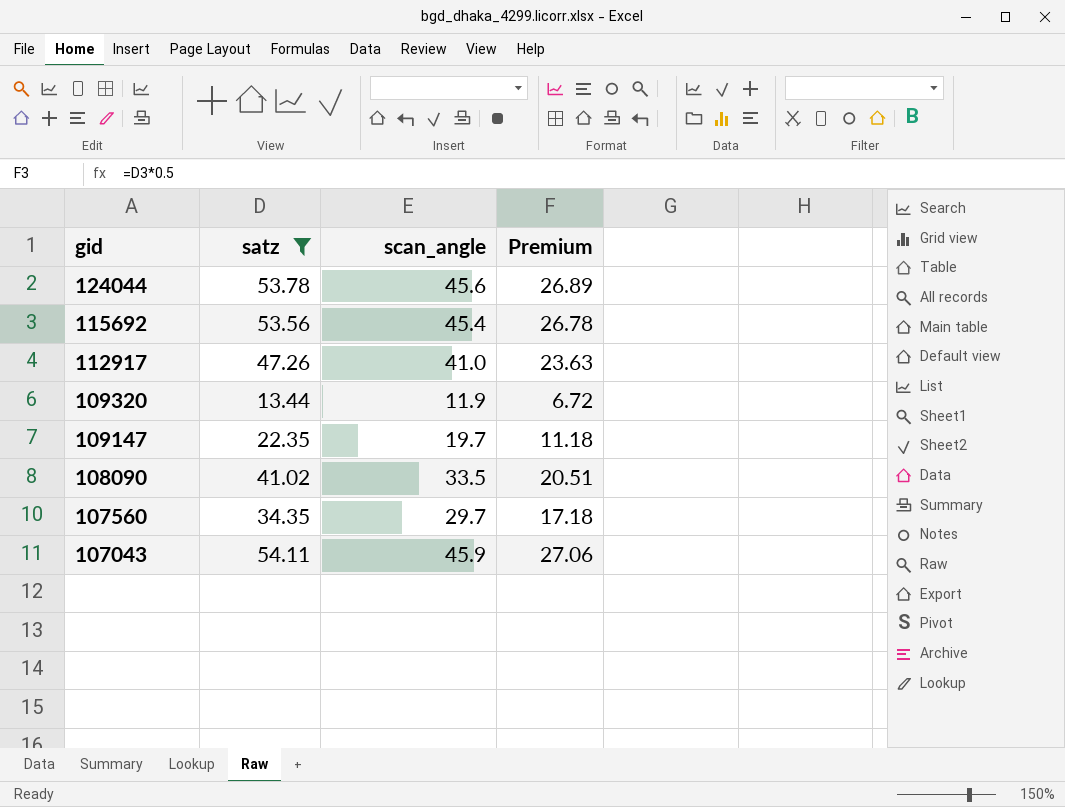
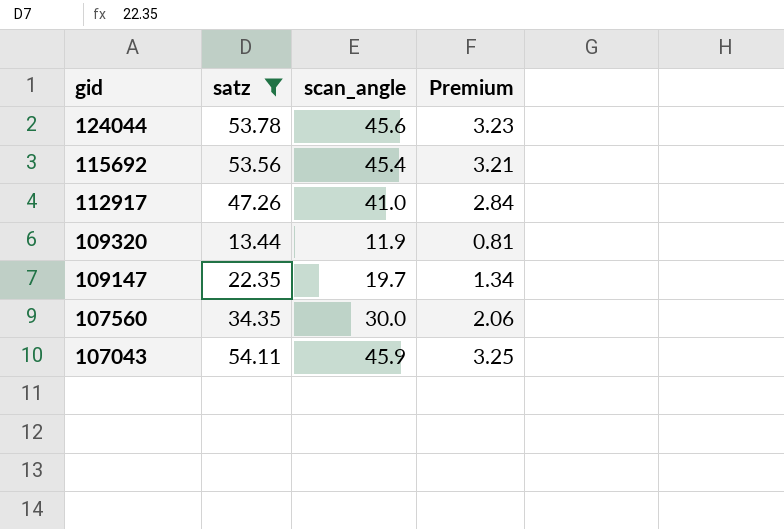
column Premium | formula: [satz] * 0.5 -> [satz] * 0.06
row 108090: 41.02 | 33.5 | 20.51 -> none
107560 | scan_angle: 29.7 -> 30.0

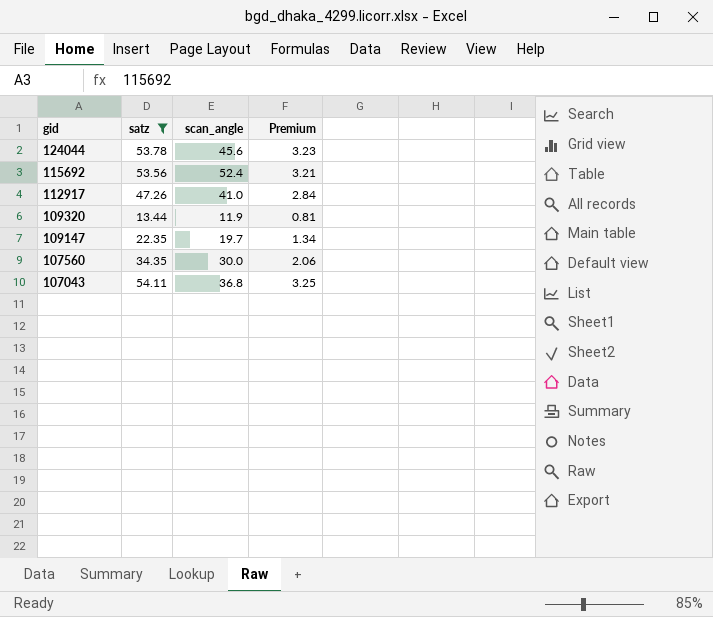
115692 | scan_angle: 45.4 -> 52.4
107043 | scan_angle: 45.9 -> 36.8

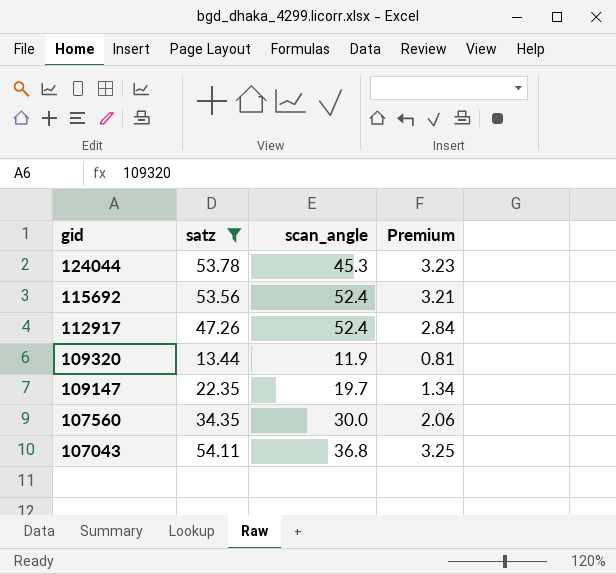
124044 | scan_angle: 45.6 -> 45.3
112917 | scan_angle: 41.0 -> 52.4

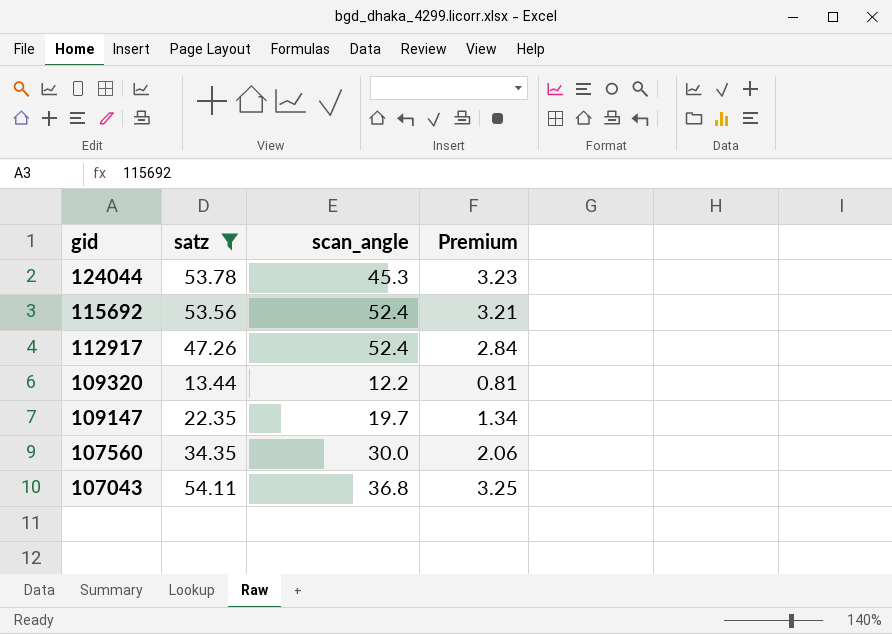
109320 | scan_angle: 11.9 -> 12.2

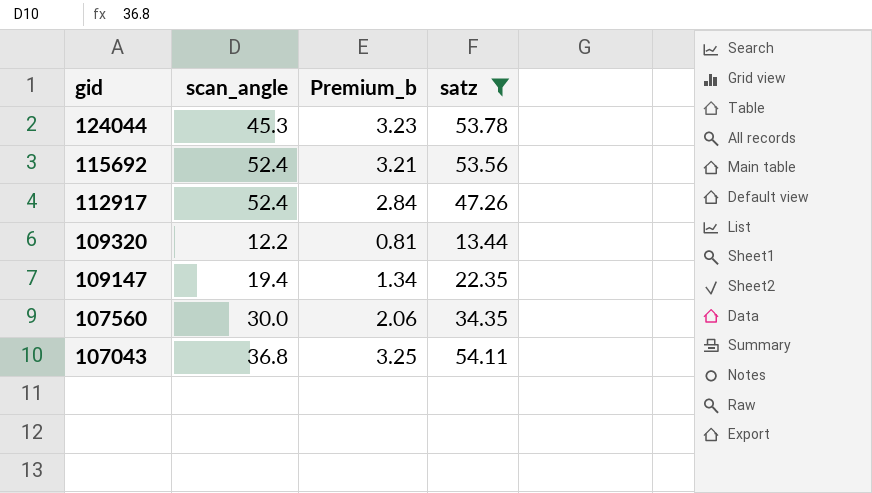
column name: Premium -> Premium_b
column satz | position: 2 -> 4
109147 | scan_angle: 19.7 -> 19.4

